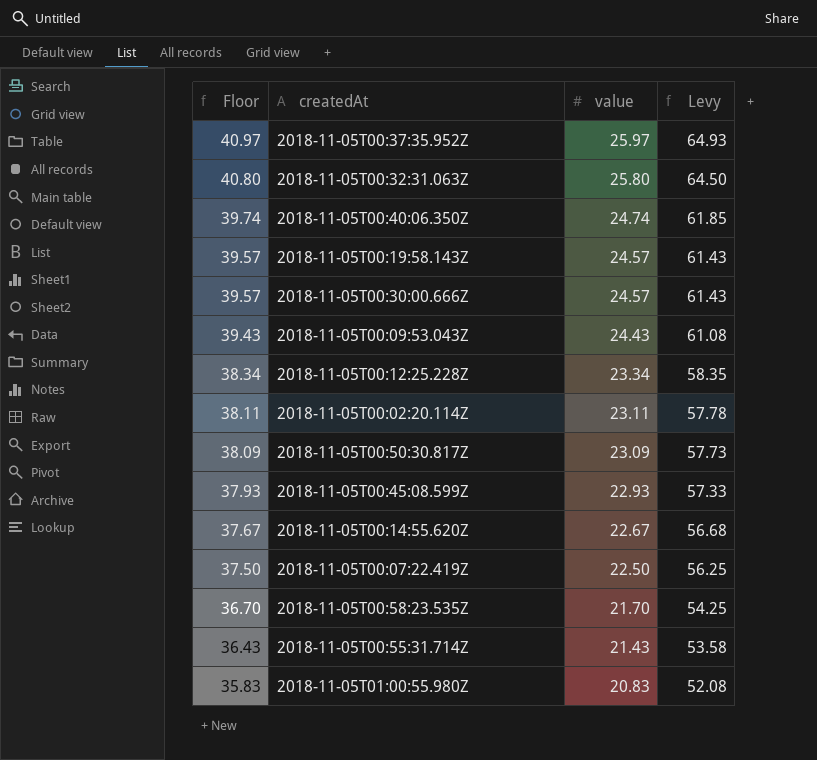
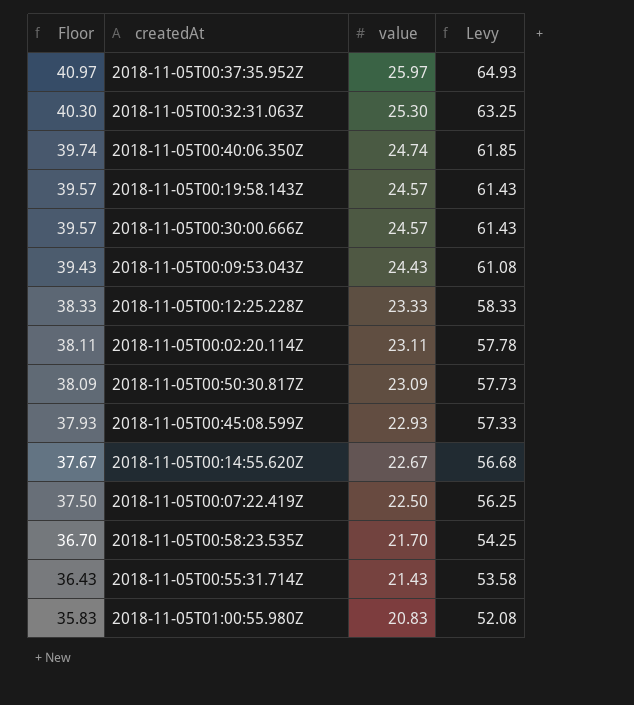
2018-11-05T00:32:31.063Z | Floor: 40.80 -> 40.30
2018-11-05T00:32:31.063Z | value: 25.80 -> 25.30
2018-11-05T00:32:31.063Z | Levy: 64.50 -> 63.25
2018-11-05T00:12:25.228Z | Floor: 38.34 -> 38.33
2018-11-05T00:12:25.228Z | value: 23.34 -> 23.33
2018-11-05T00:12:25.228Z | Levy: 58.35 -> 58.33

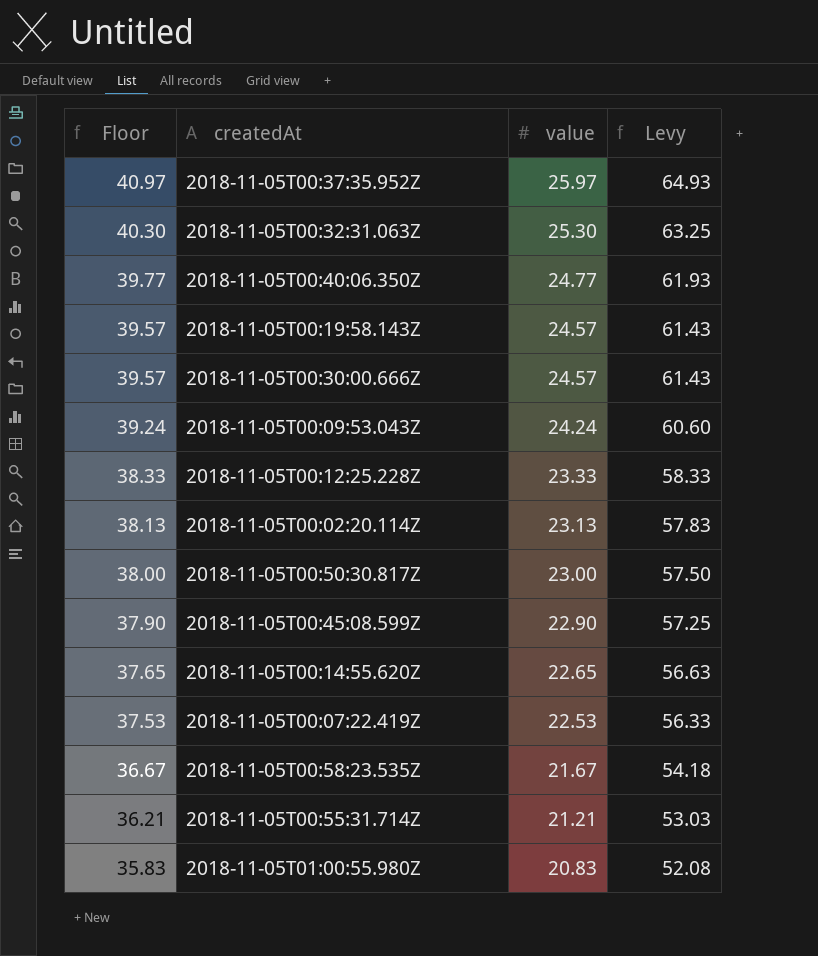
2018-11-05T00:40:06.350Z | Floor: 39.74 -> 39.77
2018-11-05T00:40:06.350Z | value: 24.74 -> 24.77
2018-11-05T00:40:06.350Z | Levy: 61.85 -> 61.93
2018-11-05T00:09:53.043Z | Floor: 39.43 -> 39.24
2018-11-05T00:09:53.043Z | value: 24.43 -> 24.24
2018-11-05T00:09:53.043Z | Levy: 61.08 -> 60.60
2018-11-05T00:02:20.114Z | Floor: 38.11 -> 38.13
2018-11-05T00:02:20.114Z | value: 23.11 -> 23.13
2018-11-05T00:02:20.114Z | Levy: 57.78 -> 57.83
2018-11-05T00:50:30.817Z | Floor: 38.09 -> 38.00
2018-11-05T00:50:30.817Z | value: 23.09 -> 23.00
2018-11-05T00:50:30.817Z | Levy: 57.73 -> 57.50
2018-11-05T00:45:08.599Z | Floor: 37.93 -> 37.90
2018-11-05T00:45:08.599Z | value: 22.93 -> 22.90
2018-11-05T00:45:08.599Z | Levy: 57.33 -> 57.25
2018-11-05T00:14:55.620Z | Floor: 37.67 -> 37.65
2018-11-05T00:14:55.620Z | value: 22.67 -> 22.65
2018-11-05T00:14:55.620Z | Levy: 56.68 -> 56.63
2018-11-05T00:07:22.419Z | Floor: 37.50 -> 37.53
2018-11-05T00:07:22.419Z | value: 22.50 -> 22.53
2018-11-05T00:07:22.419Z | Levy: 56.25 -> 56.33
2018-11-05T00:58:23.535Z | Floor: 36.70 -> 36.67
2018-11-05T00:58:23.535Z | value: 21.70 -> 21.67
2018-11-05T00:58:23.535Z | Levy: 54.25 -> 54.18
2018-11-05T00:55:31.714Z | Floor: 36.43 -> 36.21
2018-11-05T00:55:31.714Z | value: 21.43 -> 21.21
2018-11-05T00:55:31.714Z | Levy: 53.58 -> 53.03

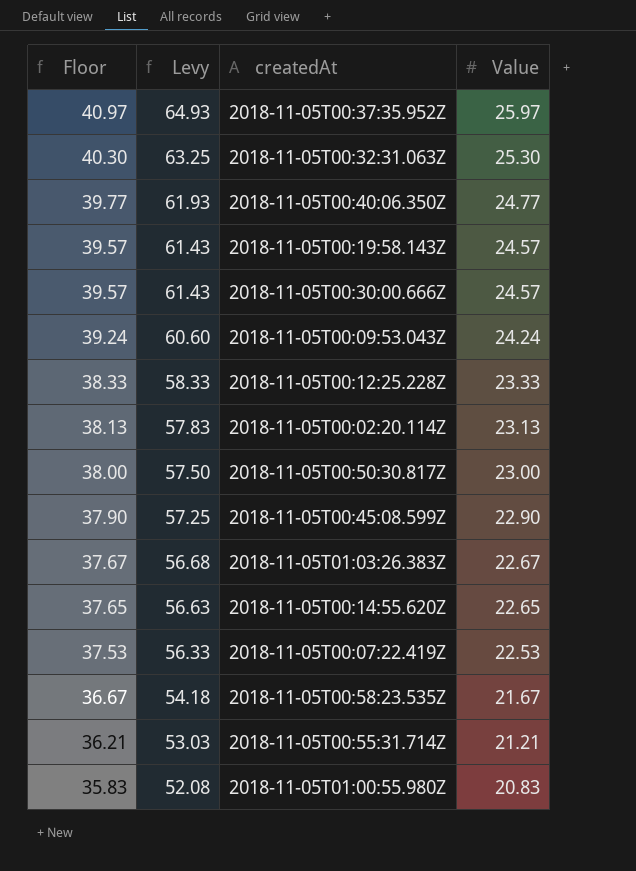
column Levy | position: 4 -> 2
column name: value -> Value
row 2018-11-05T01:03:26.383Z: none -> 37.67 | 56.68 | 22.67

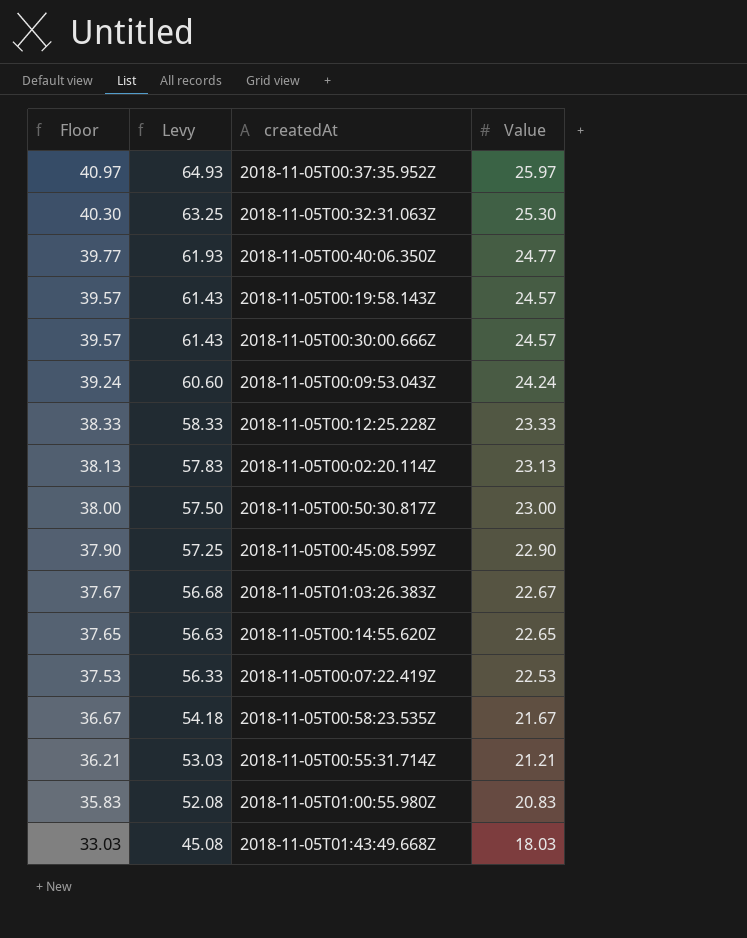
row 2018-11-05T01:43:49.668Z: none -> 33.03 | 45.08 | 18.03

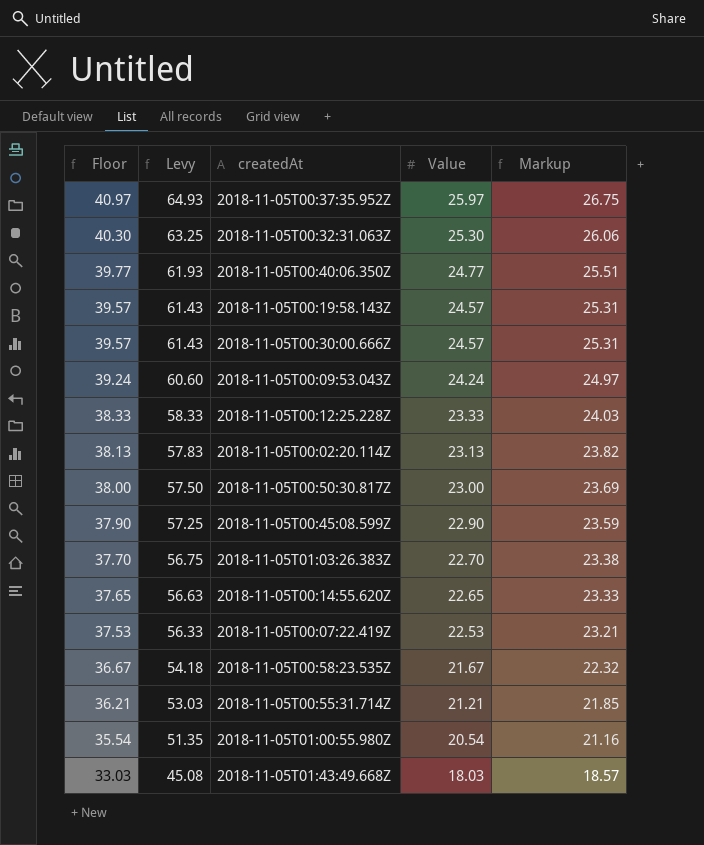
column Markup | formula: none -> [Value] * 1.03
2018-11-05T01:03:26.383Z | Floor: 37.67 -> 37.70
2018-11-05T01:03:26.383Z | Levy: 56.68 -> 56.75
2018-11-05T01:03:26.383Z | Value: 22.67 -> 22.70
2018-11-05T01:00:55.980Z | Floor: 35.83 -> 35.54
2018-11-05T01:00:55.980Z | Levy: 52.08 -> 51.35
2018-11-05T01:00:55.980Z | Value: 20.83 -> 20.54

